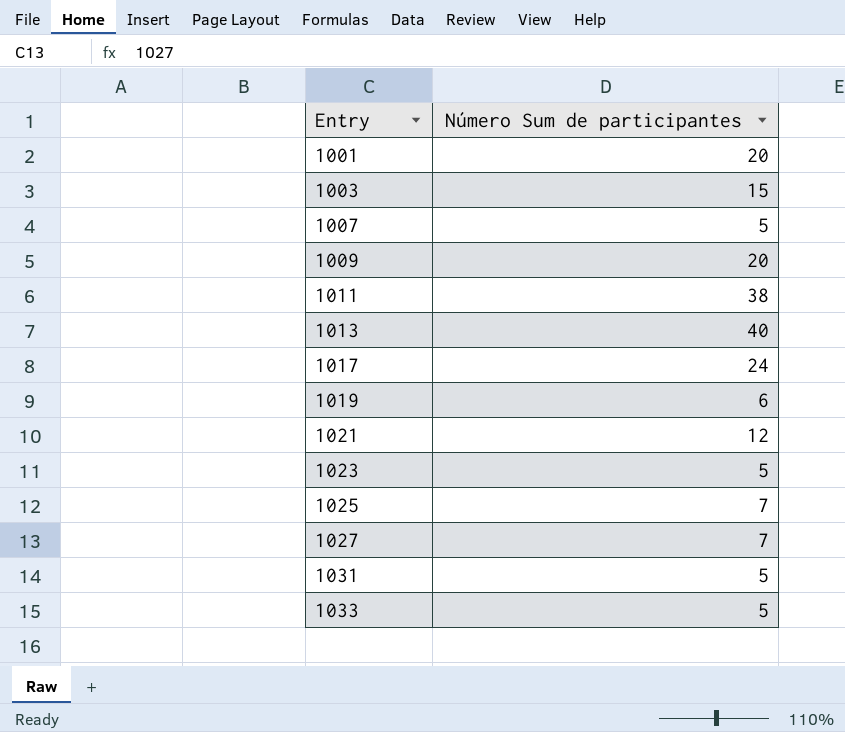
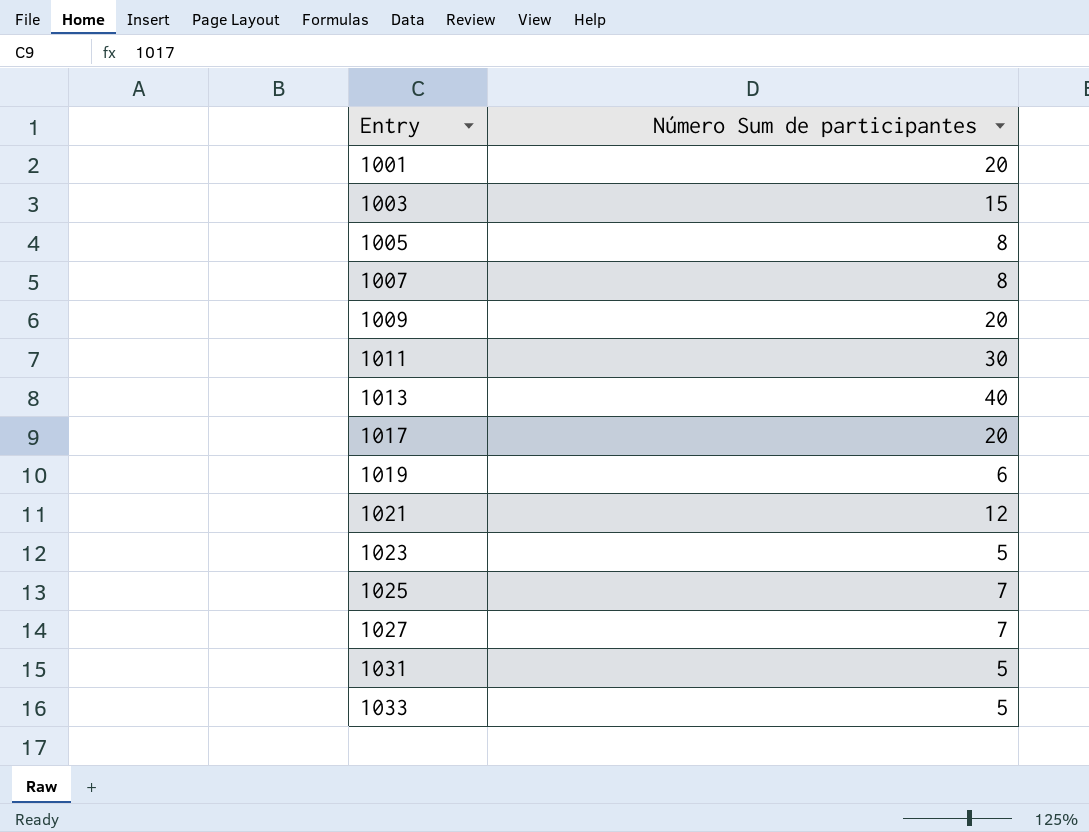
row 1005: none -> 8
1007 | Número Sum de participantes: 5 -> 8
1011 | Número Sum de participantes: 38 -> 30
1017 | Número Sum de participantes: 24 -> 20

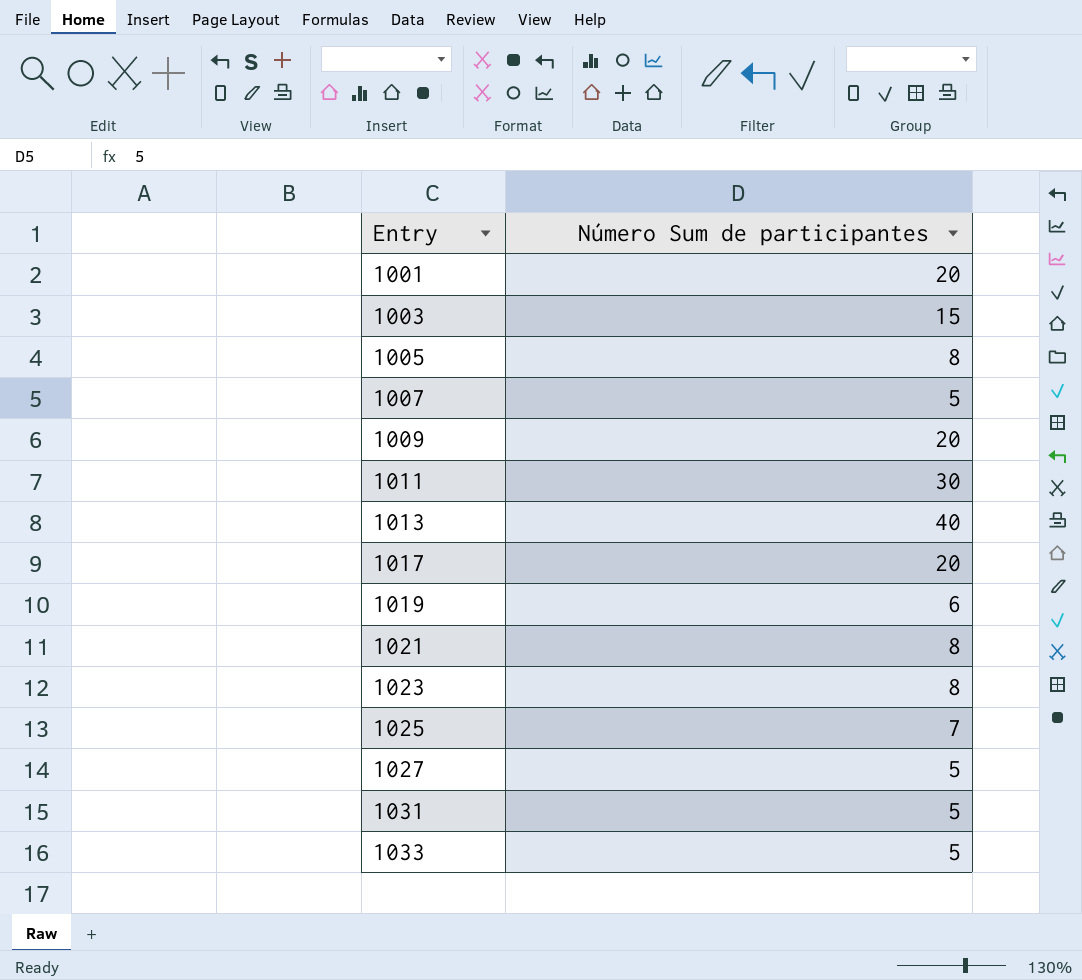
1007 | Número Sum de participantes: 8 -> 5
1021 | Número Sum de participantes: 12 -> 8
1023 | Número Sum de participantes: 5 -> 8
1027 | Número Sum de participantes: 7 -> 5

